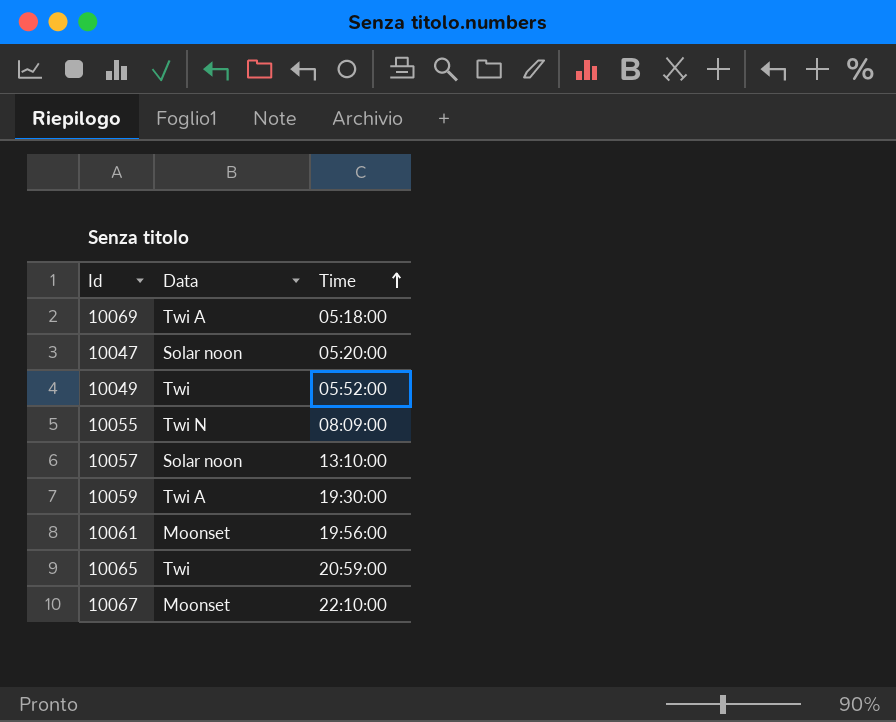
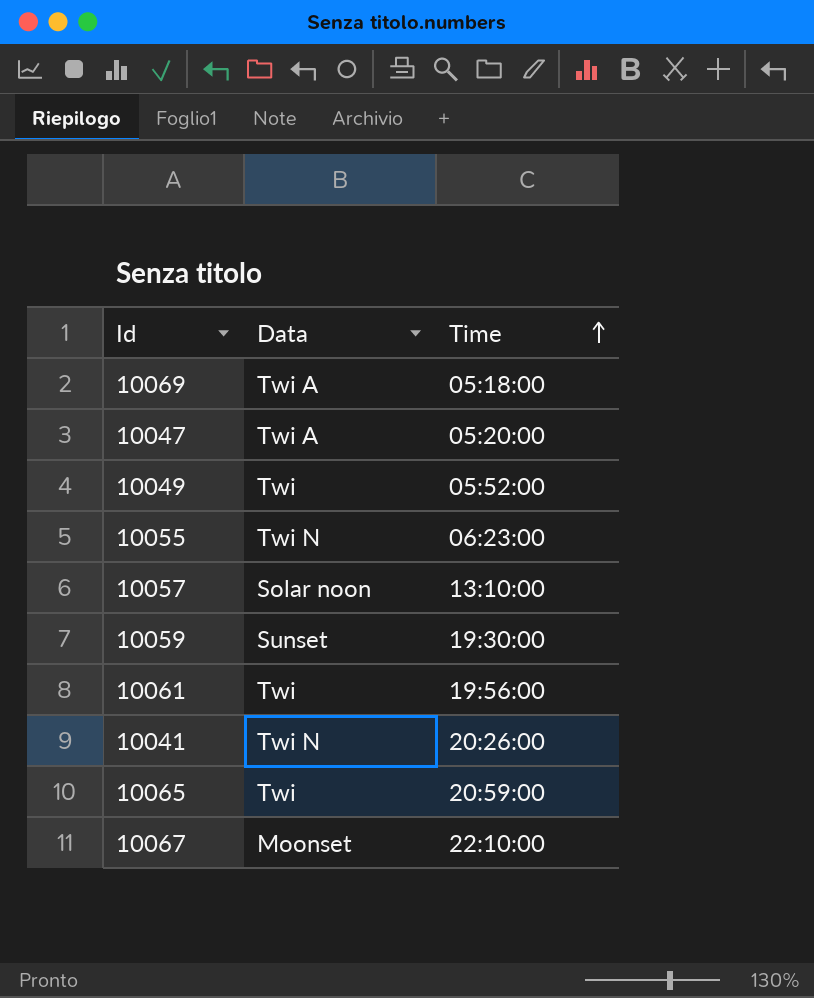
10047 | Data: Solar noon -> Twi A
10055 | Time: 08:09:00 -> 06:23:00
10059 | Data: Twi A -> Sunset
10061 | Data: Moonset -> Twi
row 10041: none -> Twi N | 20:26:00

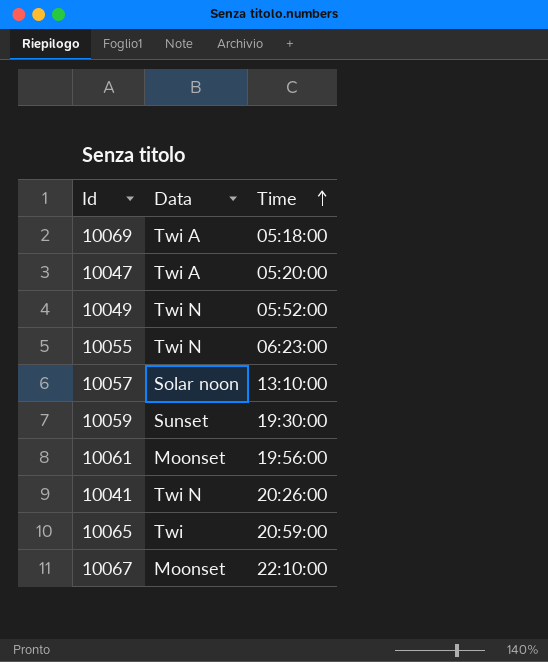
10049 | Data: Twi -> Twi N
10061 | Data: Twi -> Moonset

